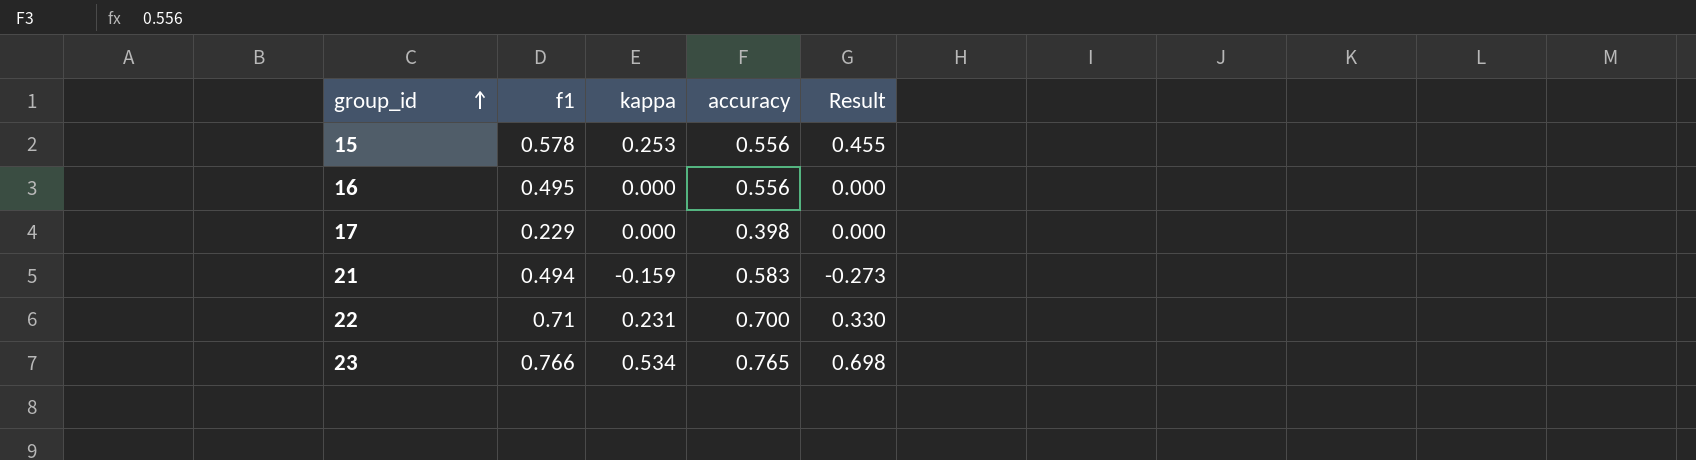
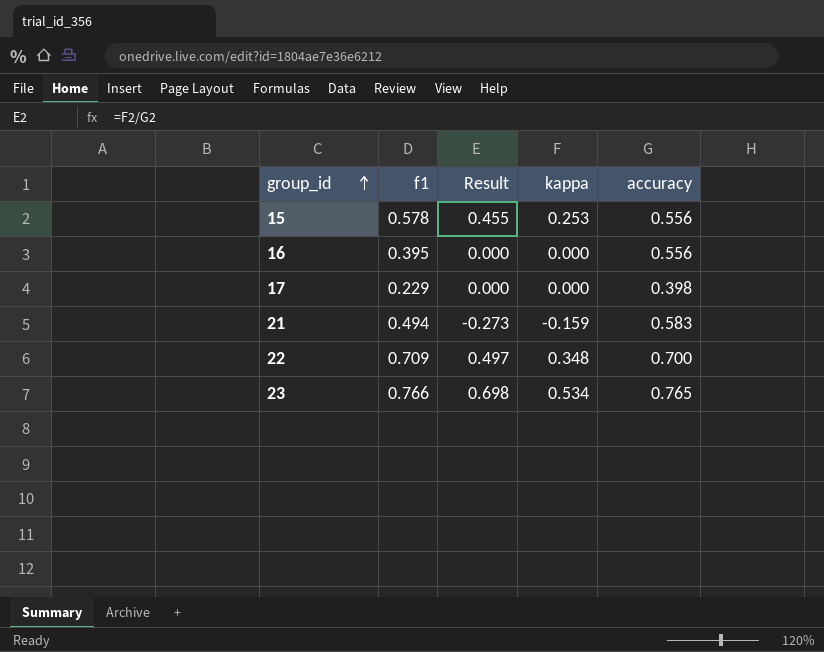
column Result | position: 5 -> 3
16 | f1: 0.495 -> 0.395
22 | f1: 0.71 -> 0.709
22 | Result: 0.330 -> 0.497
22 | kappa: 0.231 -> 0.348

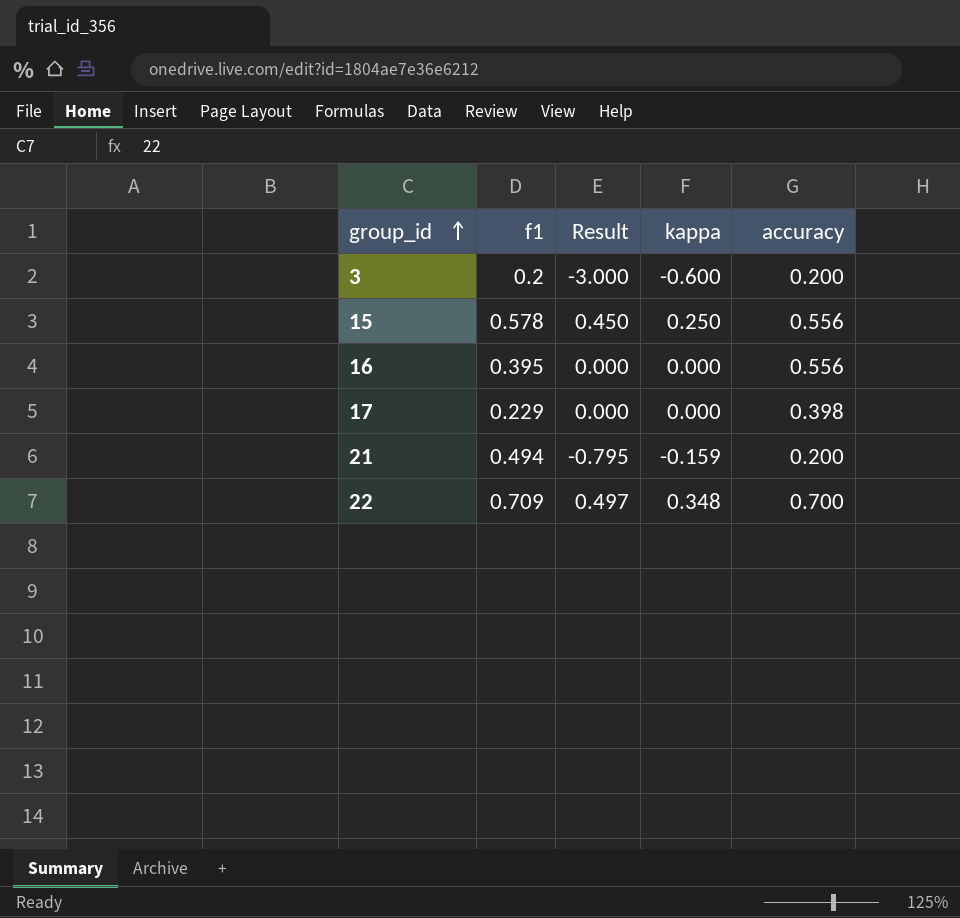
row 23: 0.766 | 0.698 | 0.534 | 0.765 -> none
row 3: none -> 0.2 | -3.000 | -0.600 | 0.200
15 | Result: 0.455 -> 0.450
15 | kappa: 0.253 -> 0.250
21 | Result: -0.273 -> -0.795
21 | accuracy: 0.583 -> 0.200

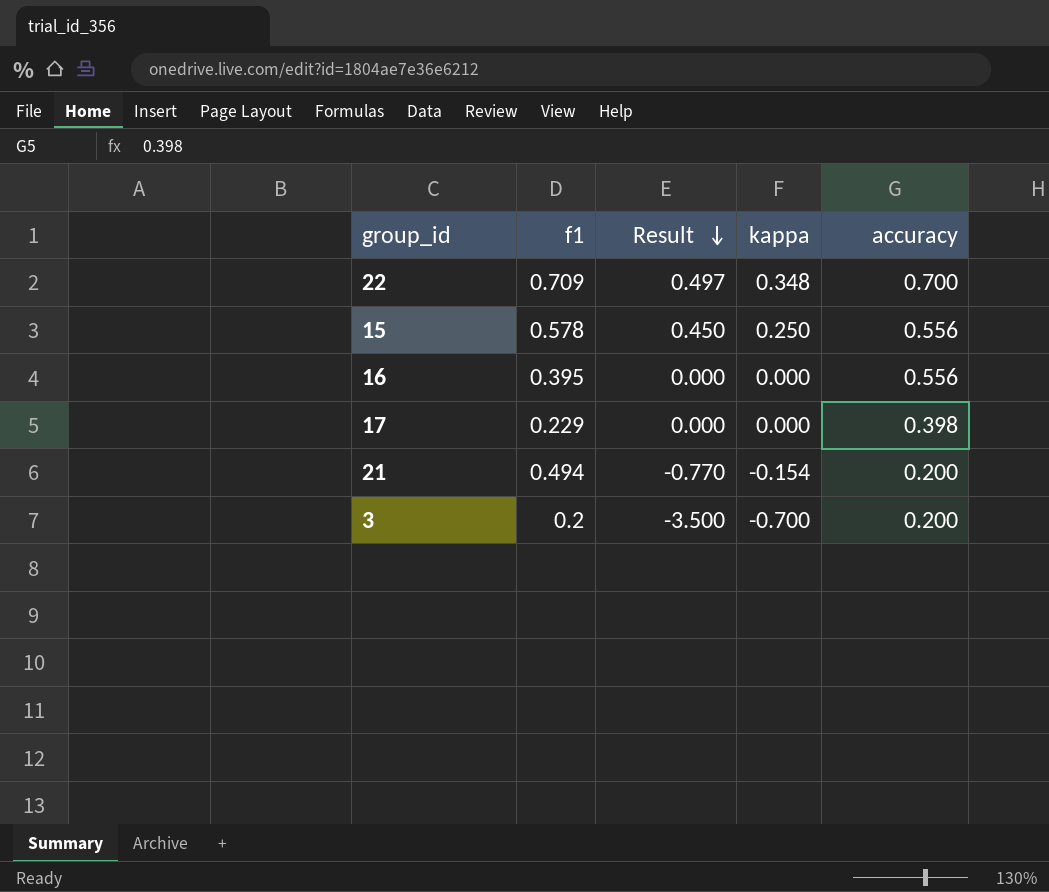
row order: group_id ascending -> Result descending
21 | Result: -0.795 -> -0.770
21 | kappa: -0.159 -> -0.154
3 | Result: -3.000 -> -3.500
3 | kappa: -0.600 -> -0.700

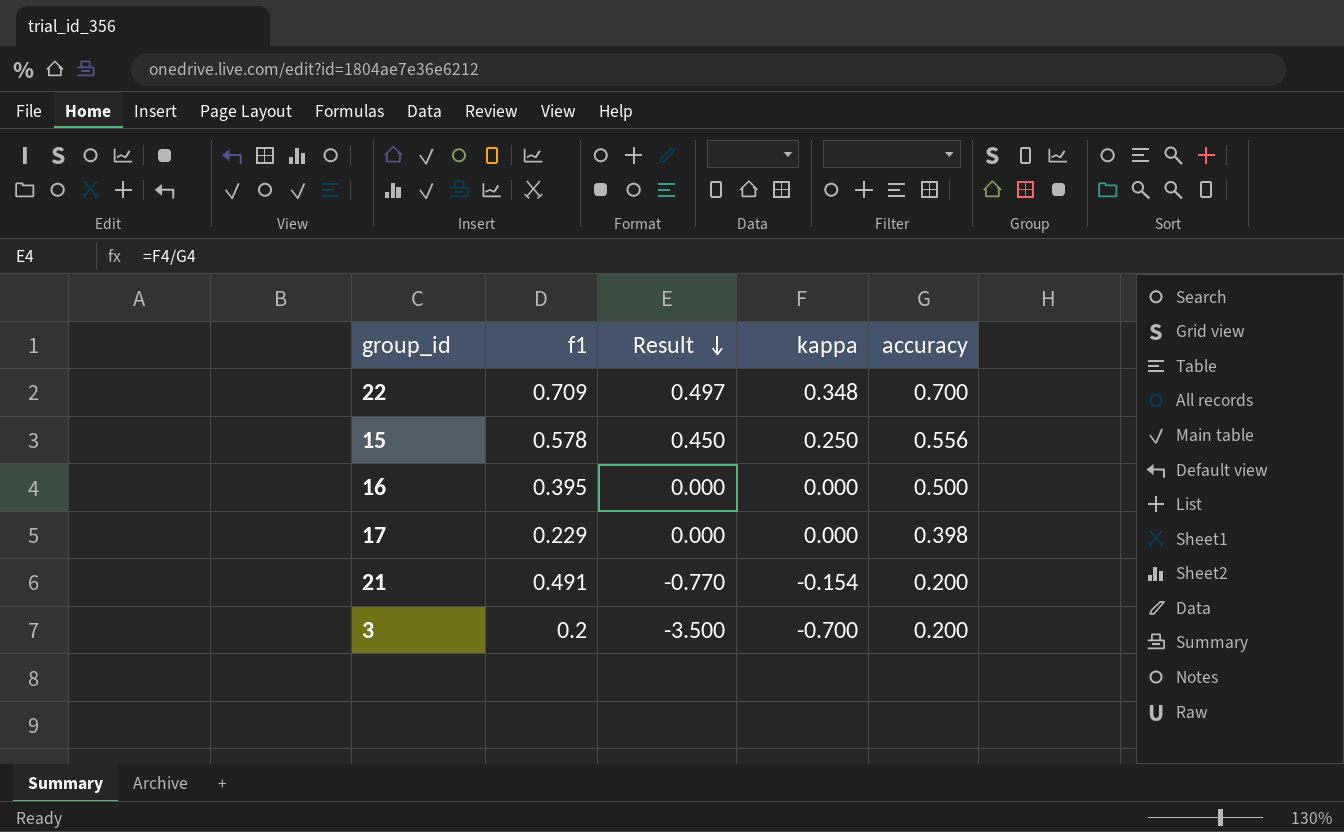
16 | accuracy: 0.556 -> 0.500
21 | f1: 0.494 -> 0.491

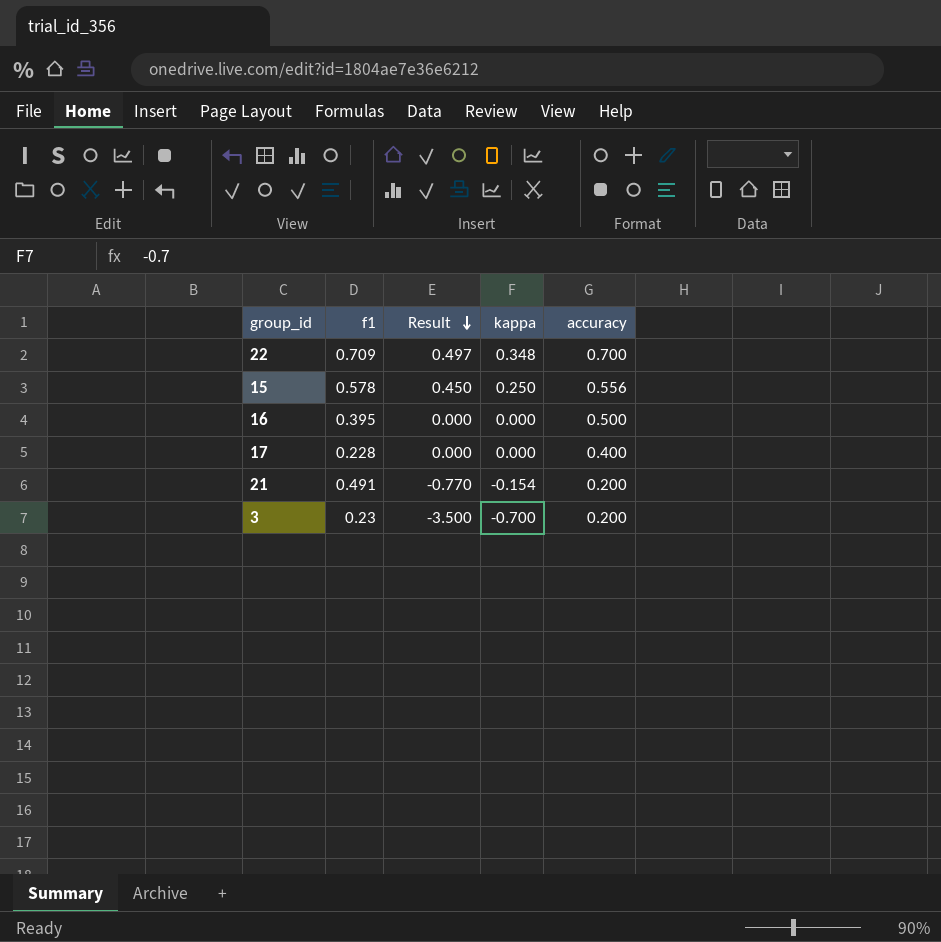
17 | f1: 0.229 -> 0.228
17 | accuracy: 0.398 -> 0.400
3 | f1: 0.2 -> 0.23

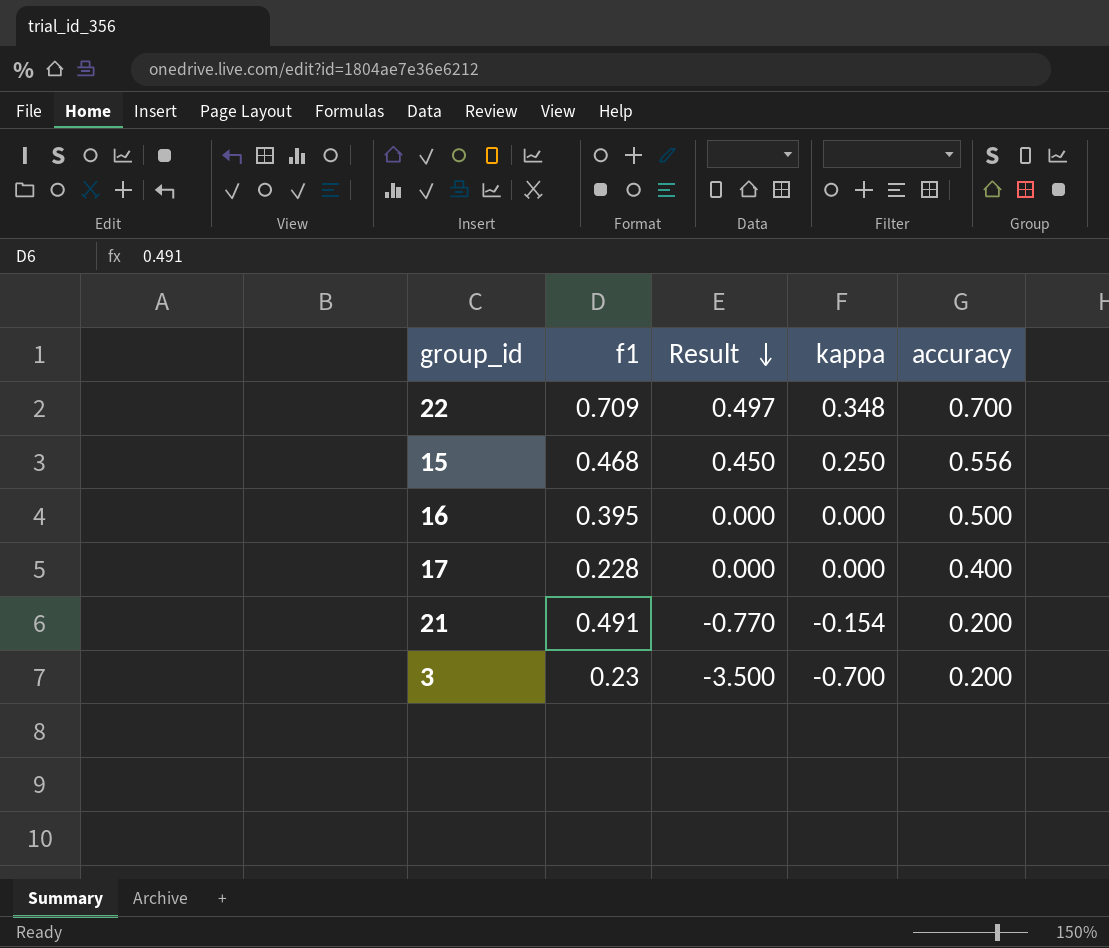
15 | f1: 0.578 -> 0.468

